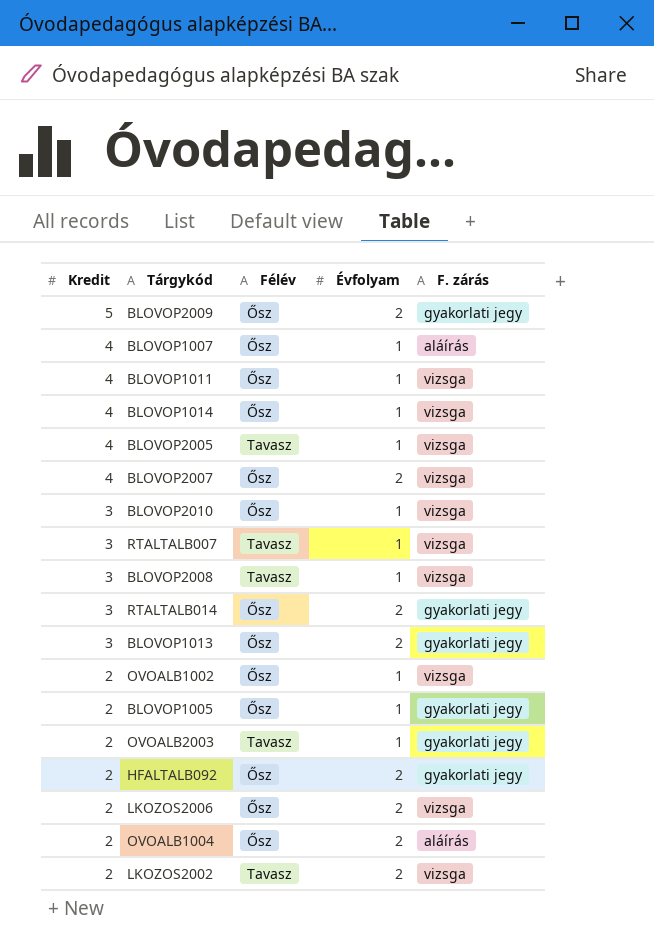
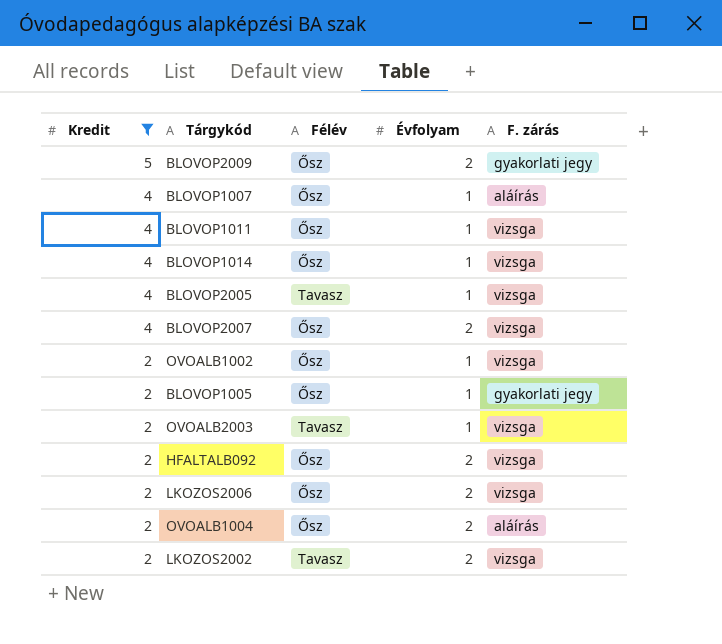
filter: none -> Kredit != 3
OVOALB2003 | F. zárás: gyakorlati jegy -> vizsga
HFALTALB092 | F. zárás: gyakorlati jegy -> vizsga

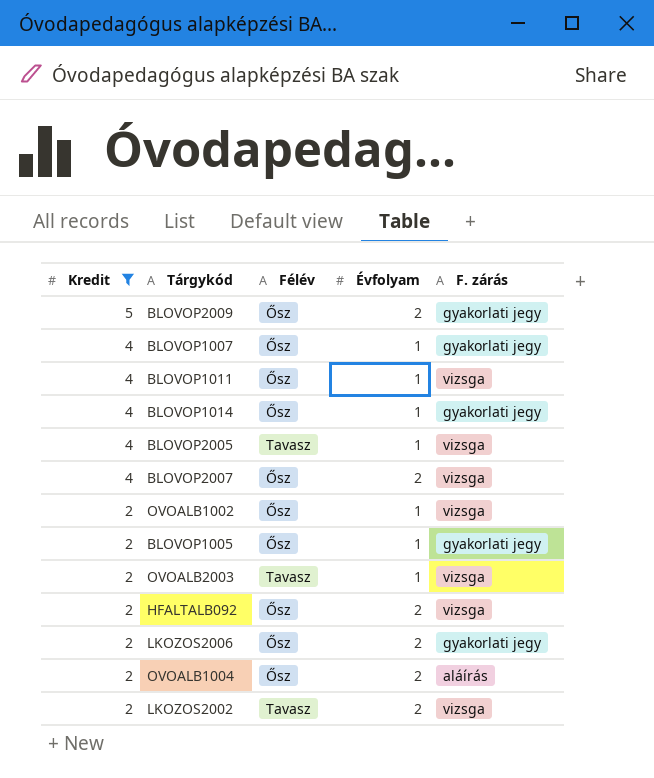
BLOVOP1007 | F. zárás: aláírás -> gyakorlati jegy
BLOVOP1014 | F. zárás: vizsga -> gyakorlati jegy
LKOZOS2006 | F. zárás: vizsga -> gyakorlati jegy

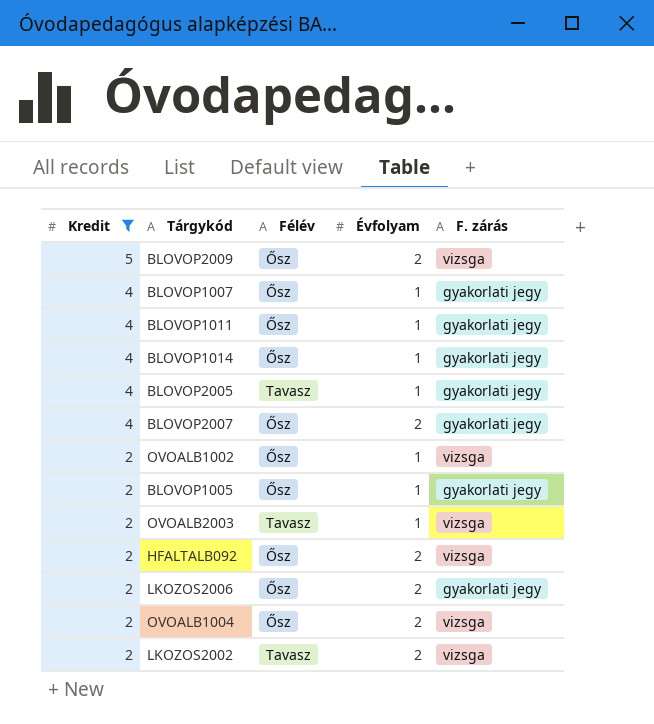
BLOVOP2009 | F. zárás: gyakorlati jegy -> vizsga
BLOVOP1011 | F. zárás: vizsga -> gyakorlati jegy
BLOVOP2005 | F. zárás: vizsga -> gyakorlati jegy
BLOVOP2007 | F. zárás: vizsga -> gyakorlati jegy
OVOALB1004 | F. zárás: aláírás -> vizsga

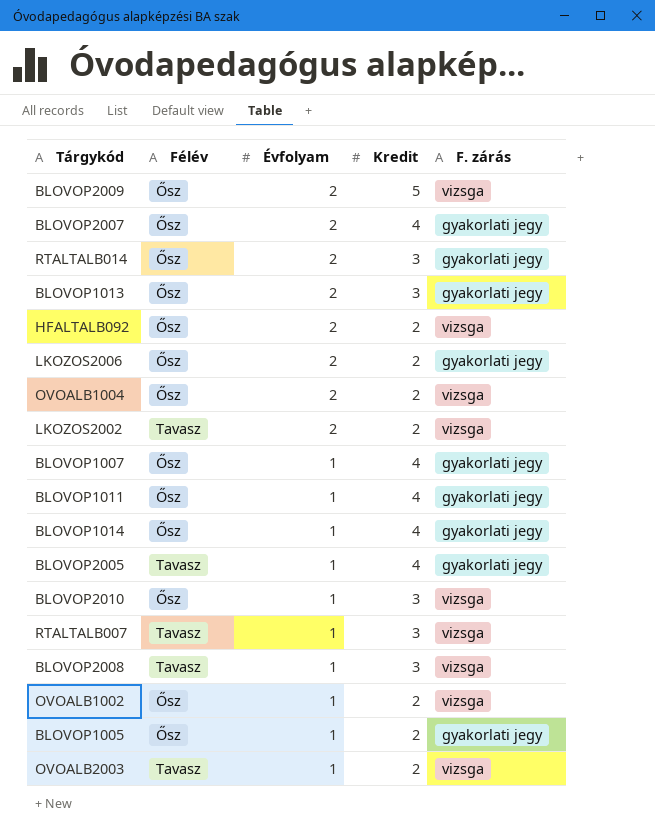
filter: Kredit != 3 -> none
row order: Kredit descending -> Évfolyam descending
column Kredit | position: 1 -> 4

